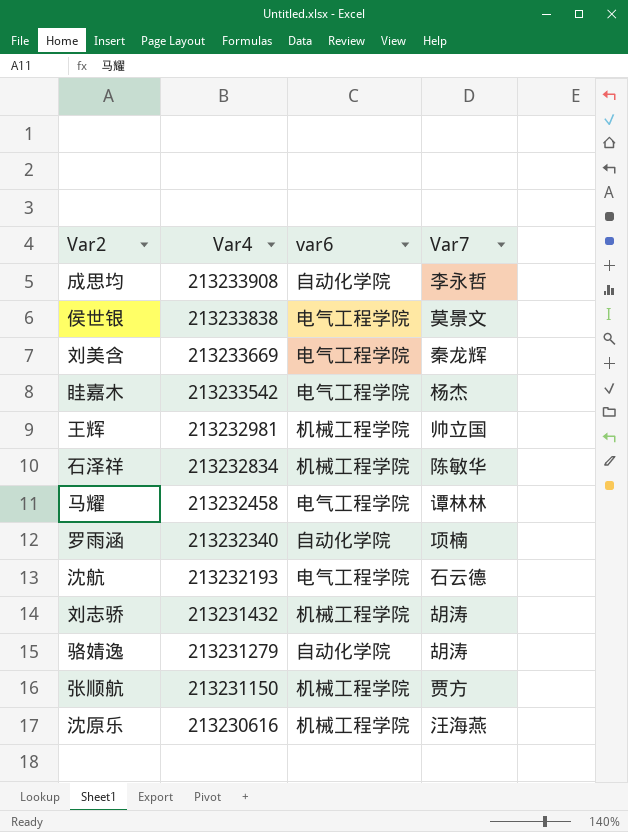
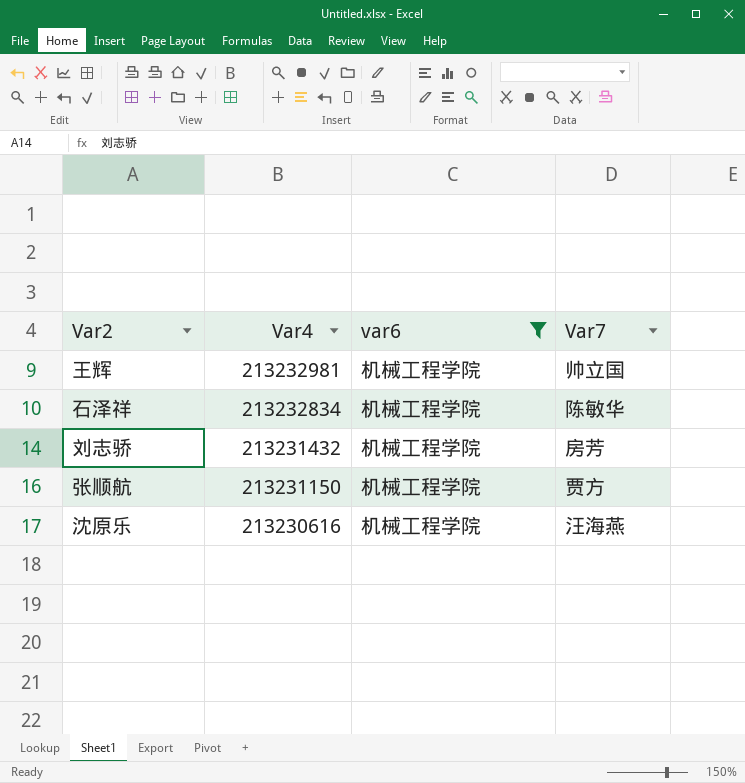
filter: none -> var6 = 机械工程学院
刘志骄 | Var7: 胡涛 -> 房芳

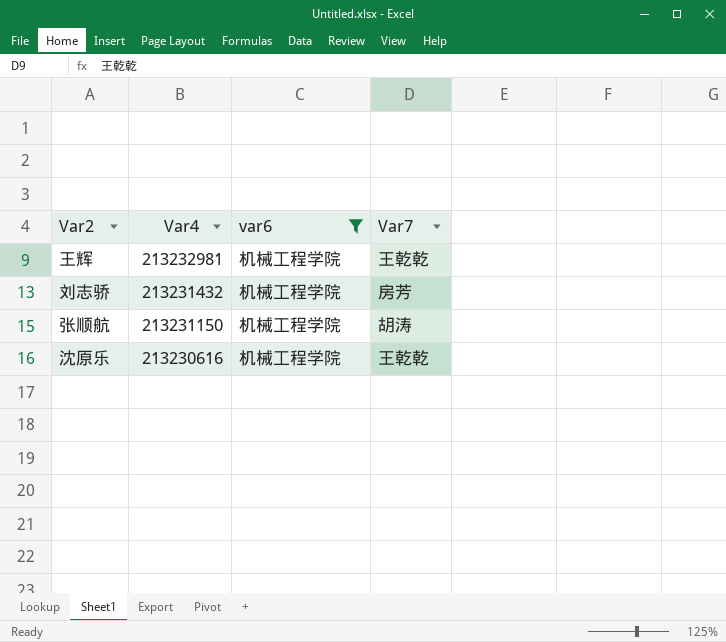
row 石泽祥: 213232834 | 机械工程学院 | 陈敏华 -> none
王辉 | Var7: 帅立国 -> 王乾乾
张顺航 | Var7: 贾方 -> 胡涛
沈原乐 | Var7: 汪海燕 -> 王乾乾

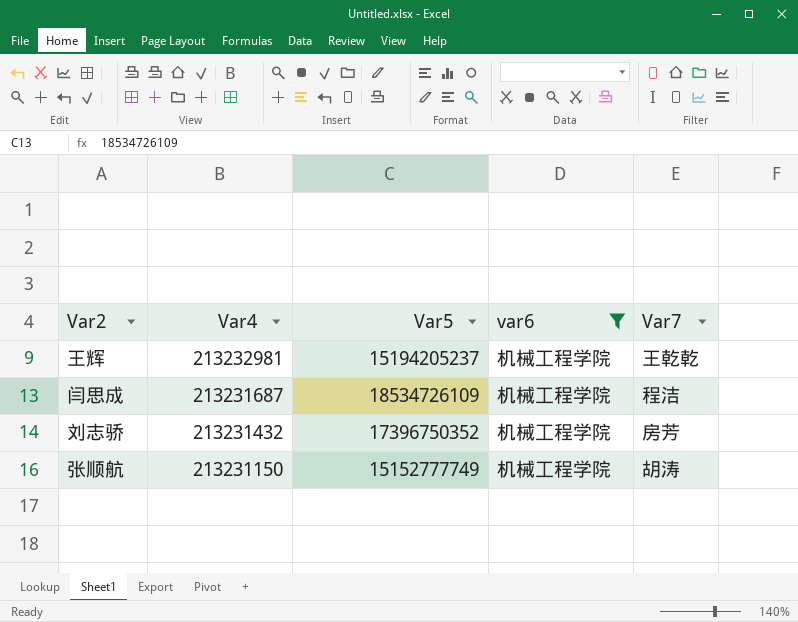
column Var5 | position: none -> 3
row 沈原乐: 213230616 | 机械工程学院 | 王乾乾 -> none
row 闫思成: none -> 213231687 | 18534726109 | 机械工程学院 | 程洁

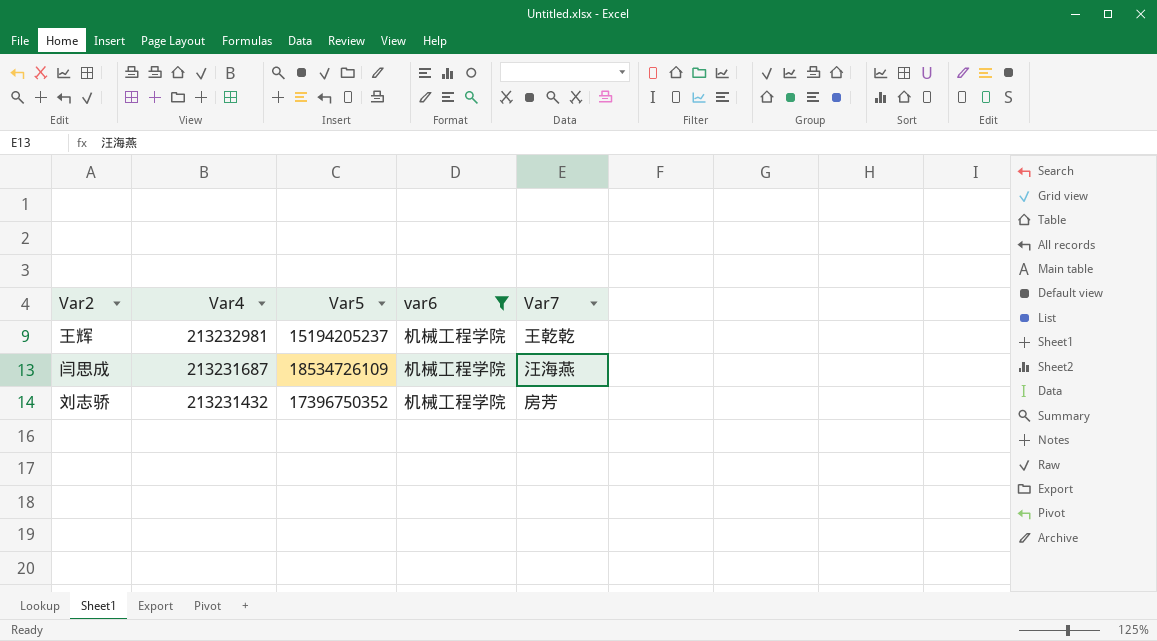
row 张顺航: 213231150 | 15152777749 | 机械工程学院 | 胡涛 -> none
闫思成 | Var7: 程洁 -> 汪海燕

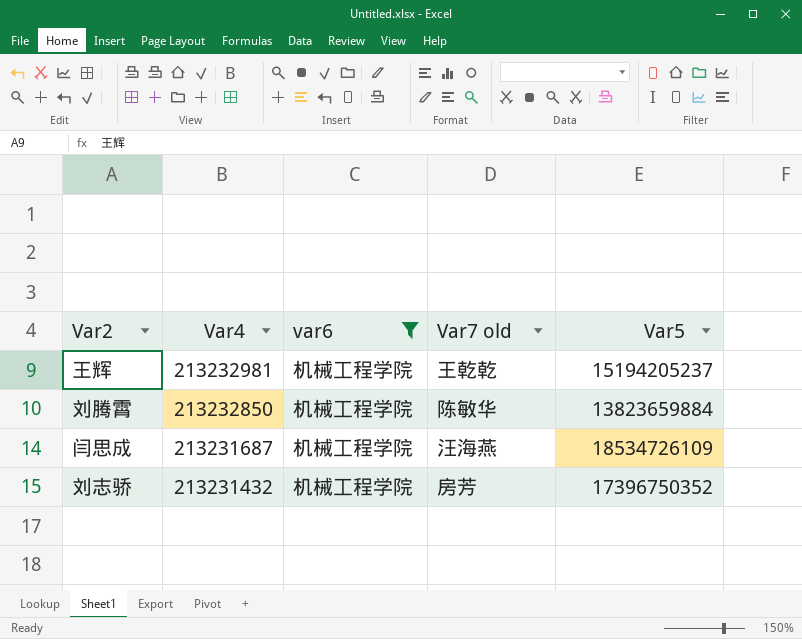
column name: Var7 -> Var7 old
column Var5 | position: 3 -> 5
row 刘腾霄: none -> 213232850 | 机械工程学院 | 陈敏华 | 13823659884

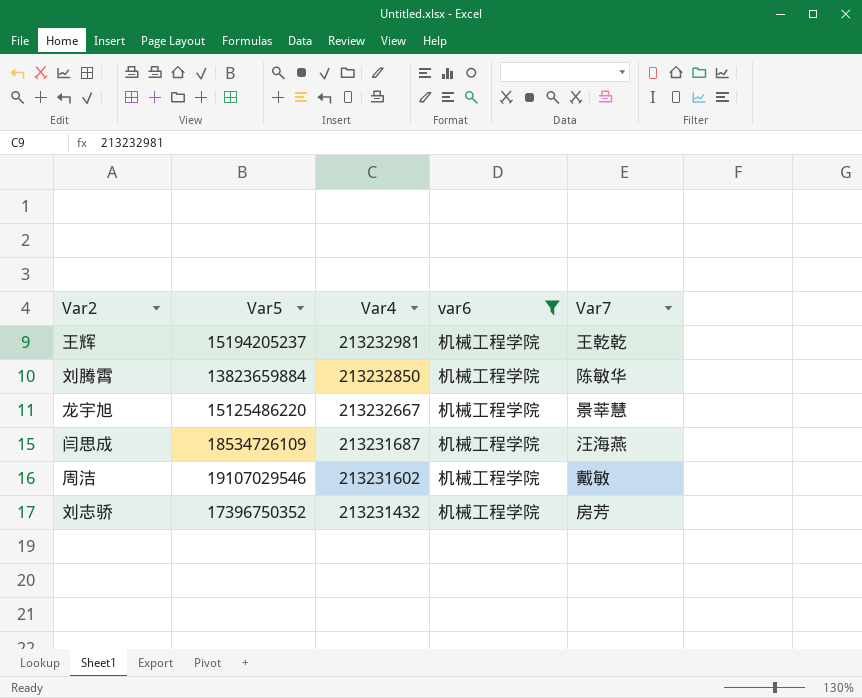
column Var5 | position: 5 -> 2
column name: Var7 old -> Var7
row 龙宇旭: none -> 15125486220 | 213232667 | 机械工程学院 | 景莘慧
row 周洁: none -> 19107029546 | 213231602 | 机械工程学院 | 戴敏

